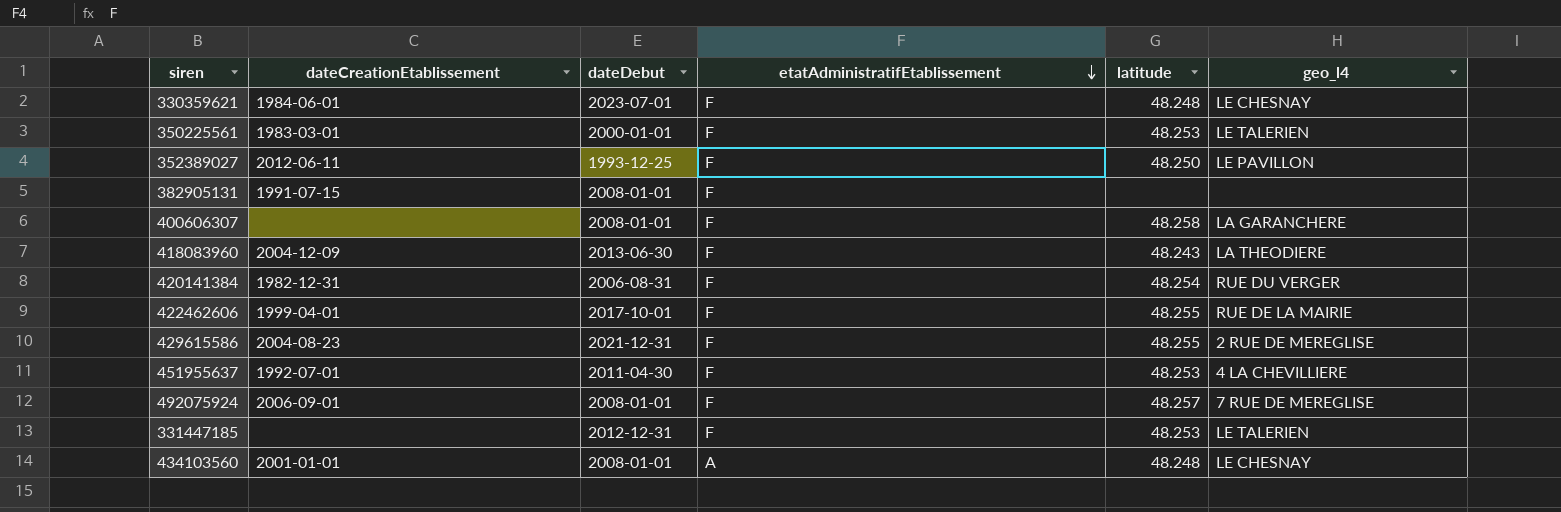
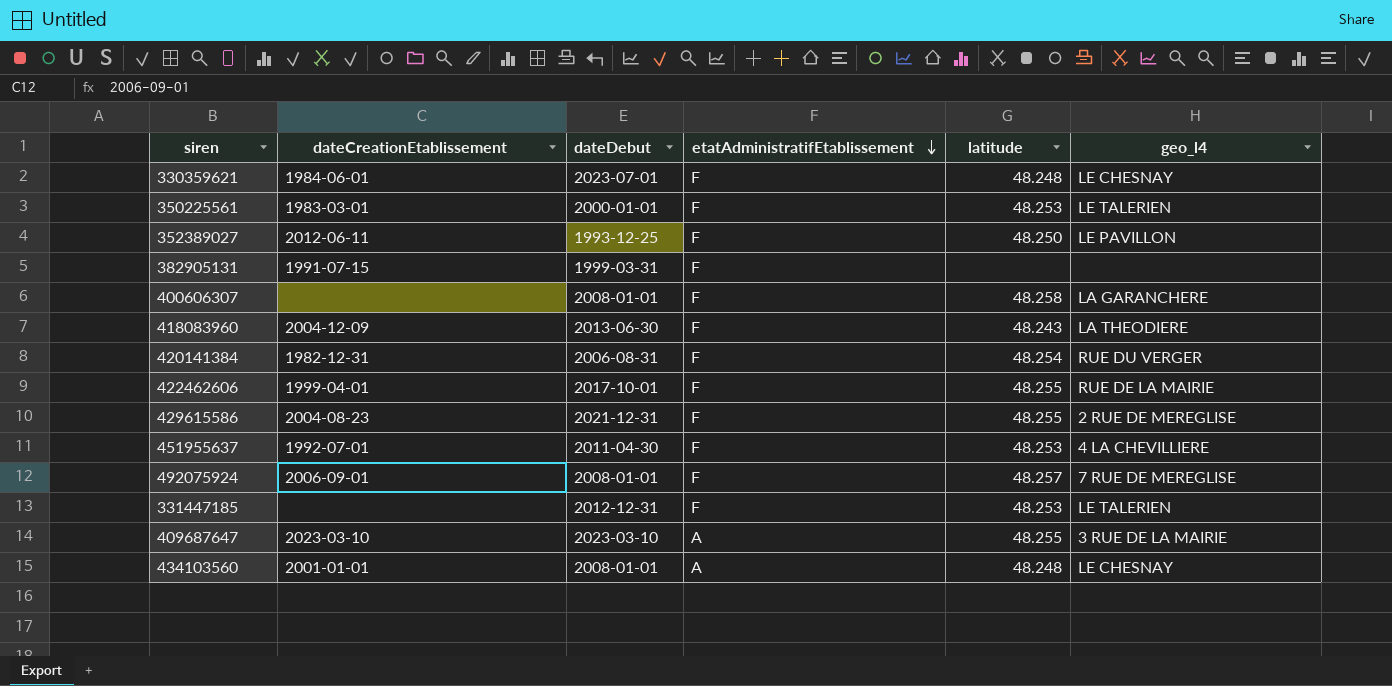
382905131 | dateDebut: 2008-01-01 -> 1999-03-31
row 409687647: none -> 2023-03-10 | 2023-03-10 | A | 48.255 | 3 RUE DE LA MAIRIE

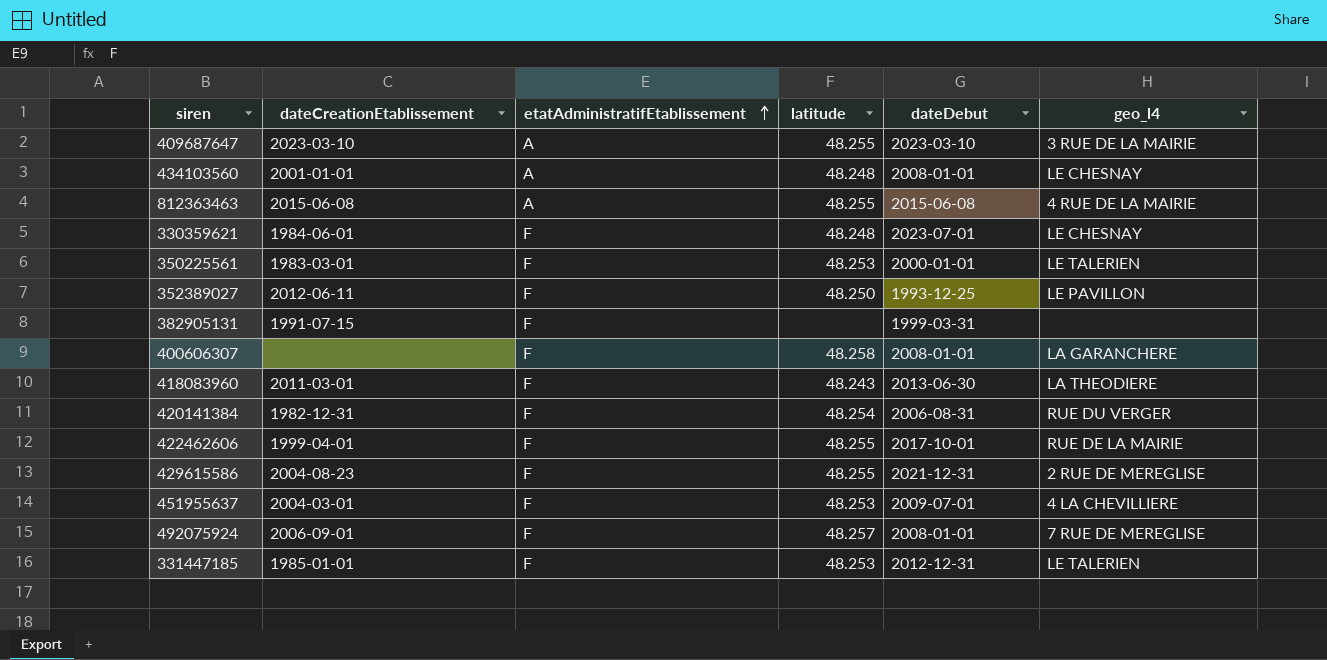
row order: etatAdministratifEtablissement descending -> etatAdministratifEtablissement ascending
column dateDebut | position: 3 -> 5
row 812363463: none -> 2015-06-08 | A | 48.255 | 2015-06-08 | 4 RUE DE LA MAIRIE
418083960 | dateCreationEtablissement: 2004-12-09 -> 2011-03-01
451955637 | dateCreationEtablissement: 1992-07-01 -> 2004-03-01
451955637 | dateDebut: 2011-04-30 -> 2009-07-01
331447185 | dateCreationEtablissement: none -> 1985-01-01

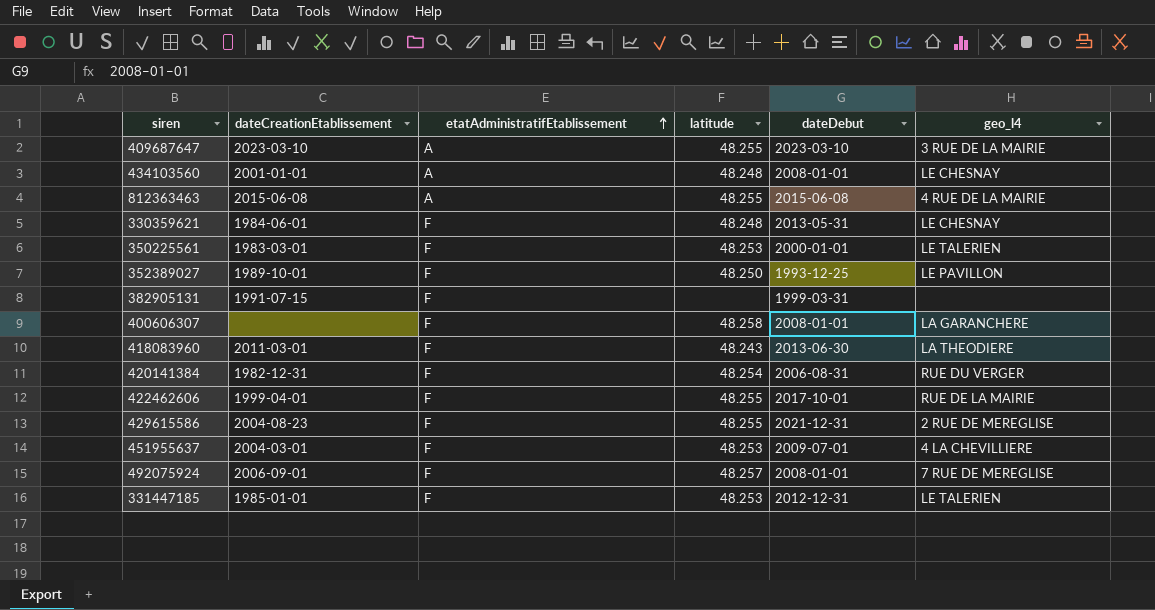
330359621 | dateDebut: 2023-07-01 -> 2013-05-31
352389027 | dateCreationEtablissement: 2012-06-11 -> 1989-10-01

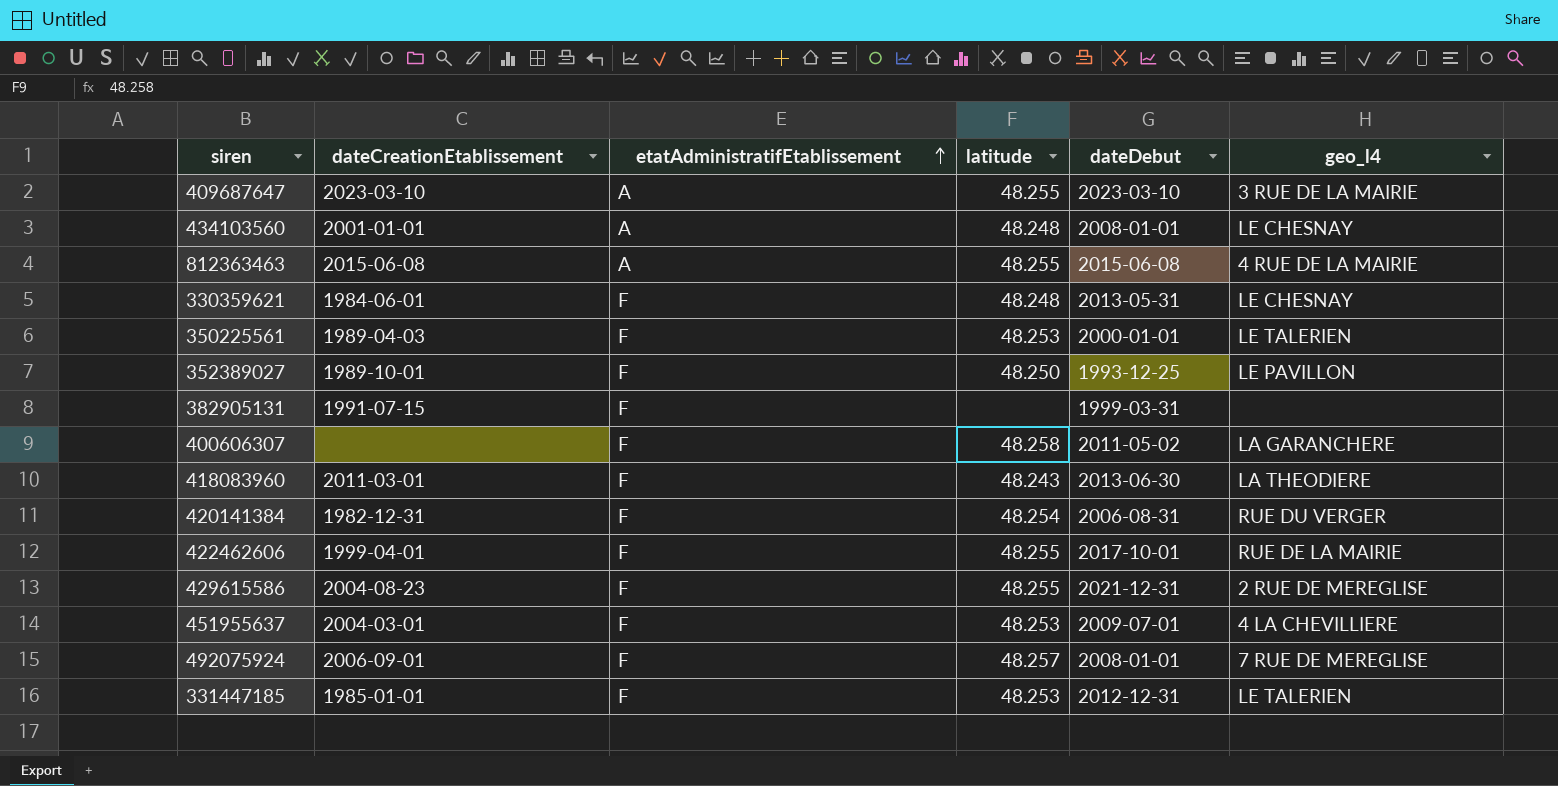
350225561 | dateCreationEtablissement: 1983-03-01 -> 1989-04-03
400606307 | dateDebut: 2008-01-01 -> 2011-05-02

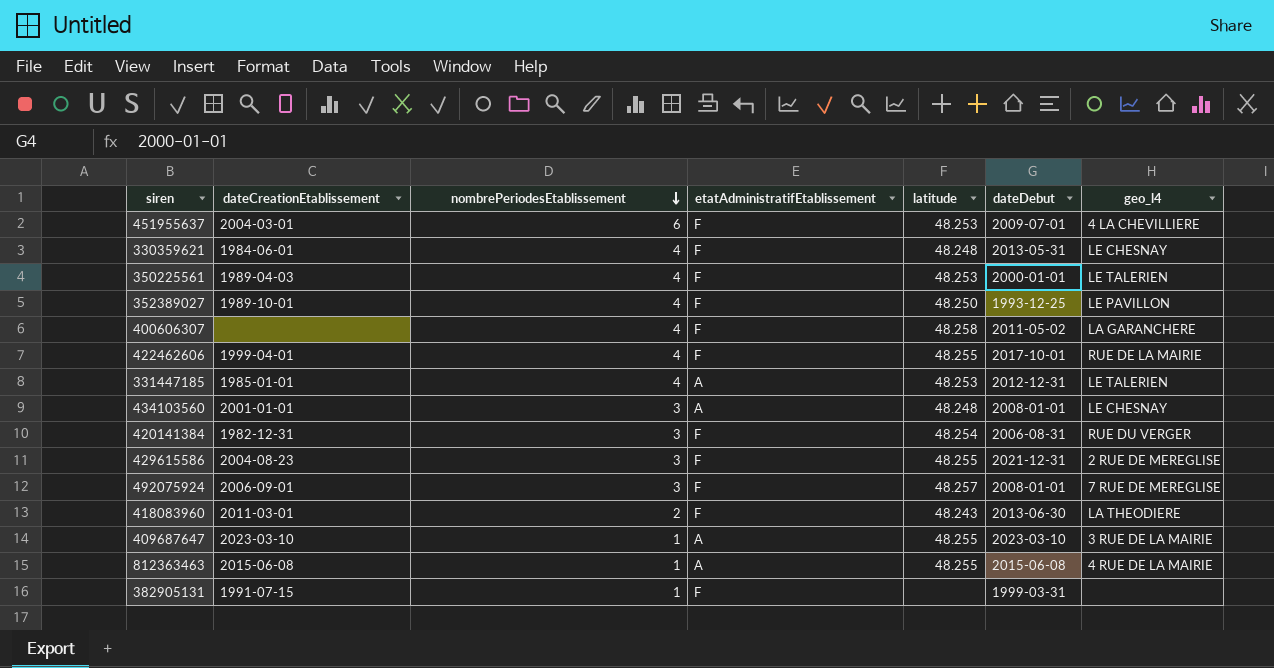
row order: etatAdministratifEtablissement ascending -> nombrePeriodesEtablissement descending
column nombrePeriodesEtablissement | position: none -> 3
331447185 | etatAdministratifEtablissement: F -> A

